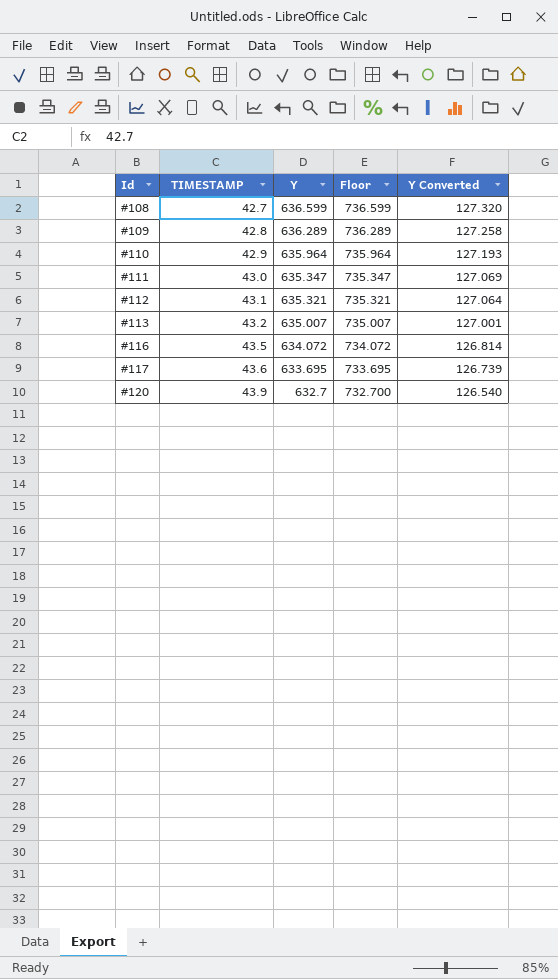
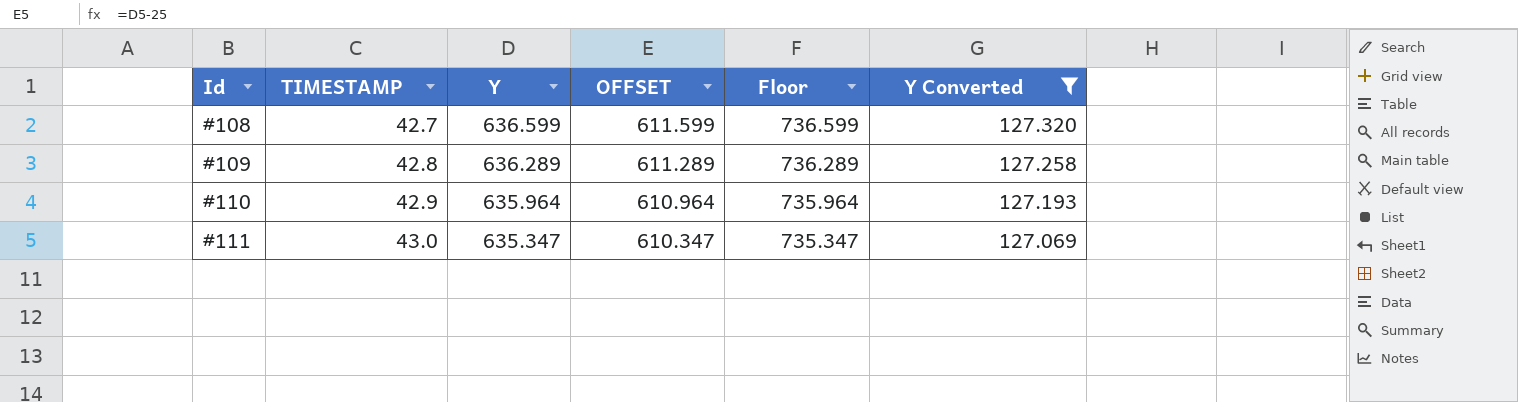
filter: none -> Y Converted >= 127.069
column OFFSET | formula: none -> [Y] - 25

